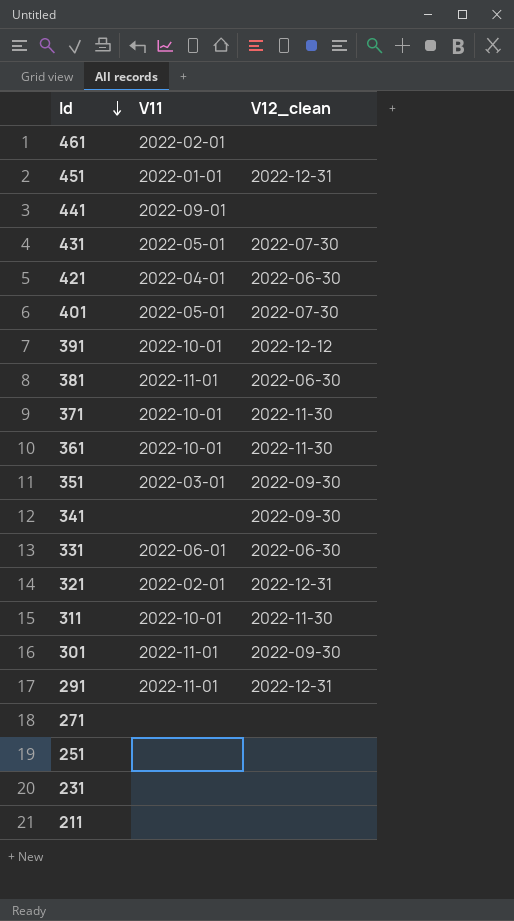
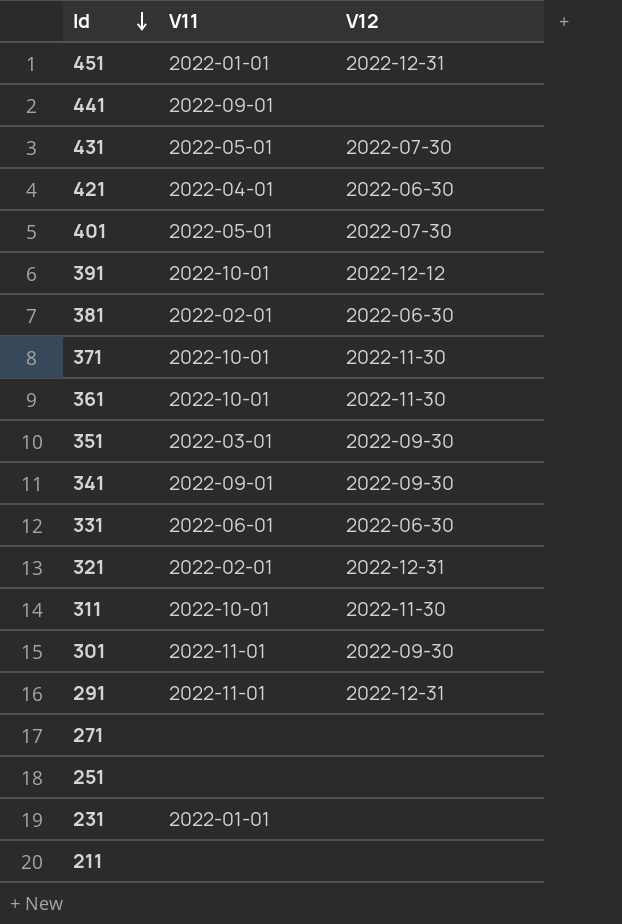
column name: V12_clean -> V12
row 461: 2022-02-01 | none -> none
381 | V11: 2022-11-01 -> 2022-02-01
341 | V11: none -> 2022-09-01
231 | V11: none -> 2022-01-01

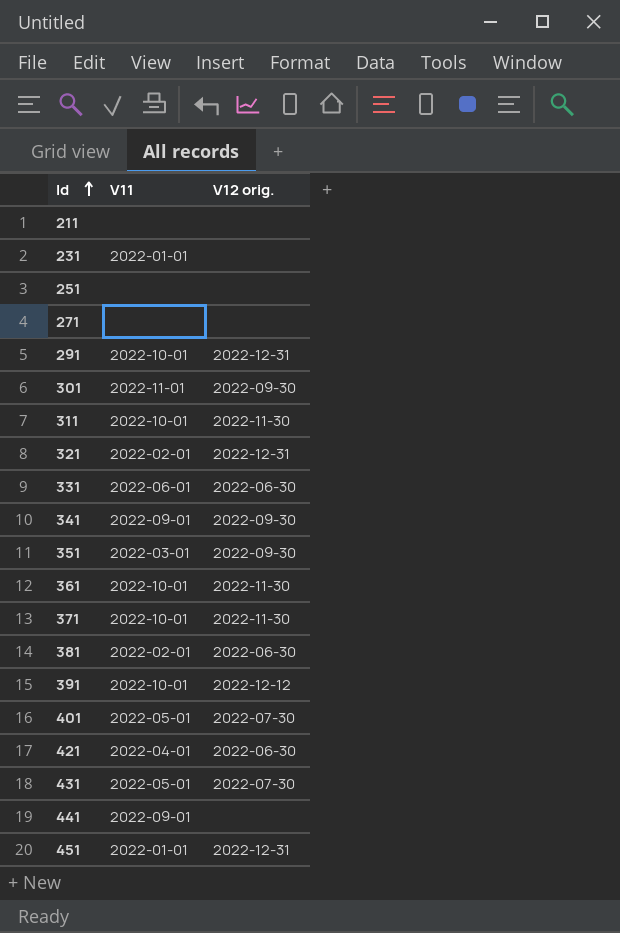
row order: Id descending -> Id ascending
column name: V12 -> V12 orig.
291 | V11: 2022-11-01 -> 2022-10-01

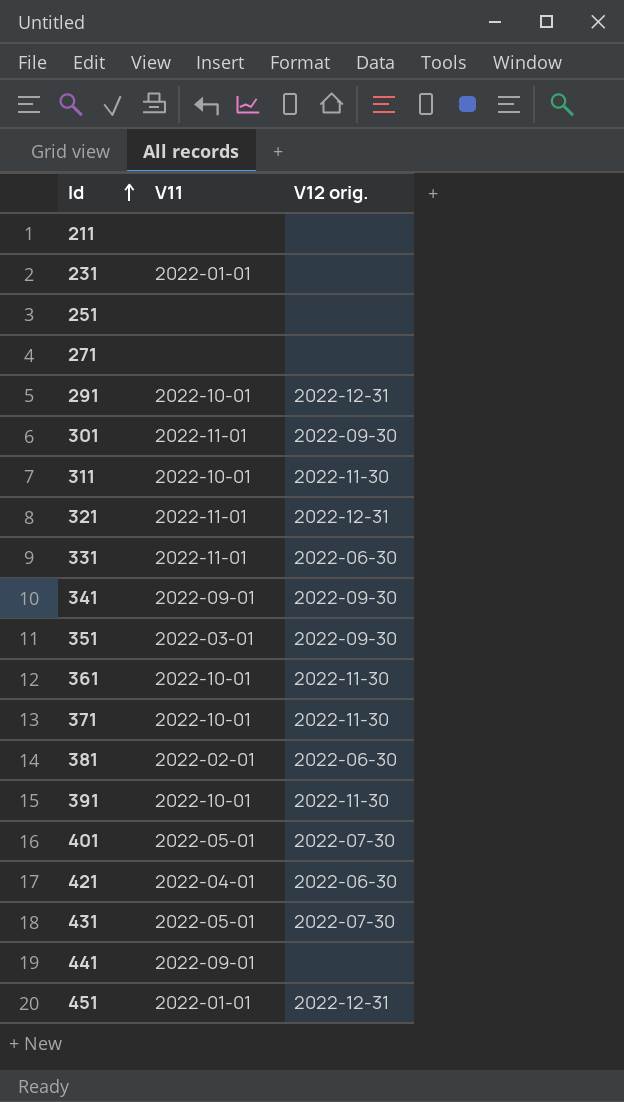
321 | V11: 2022-02-01 -> 2022-11-01
331 | V11: 2022-06-01 -> 2022-11-01
391 | V12 orig.: 2022-12-12 -> 2022-11-30

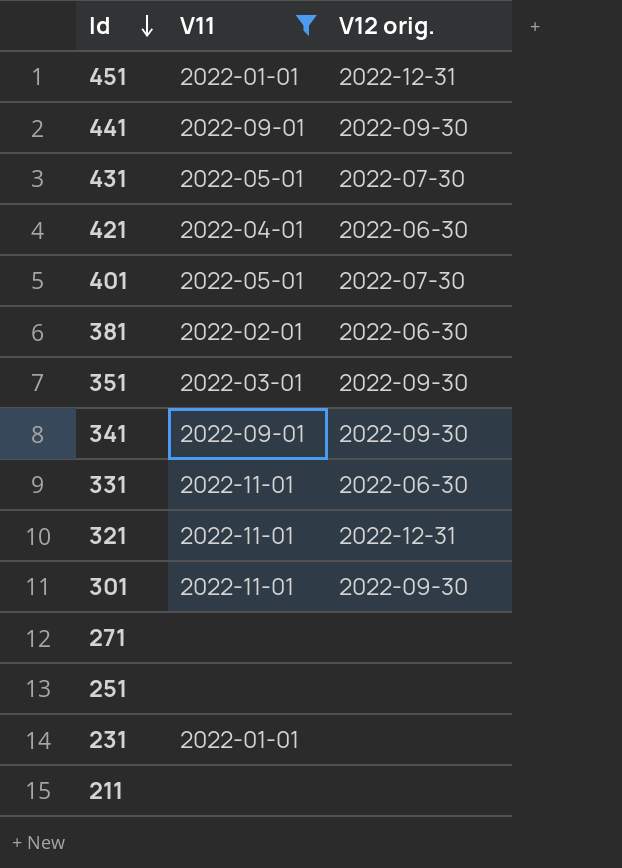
filter: none -> V11 != 2022-10-01
row order: Id ascending -> Id descending
441 | V12 orig.: none -> 2022-09-30

